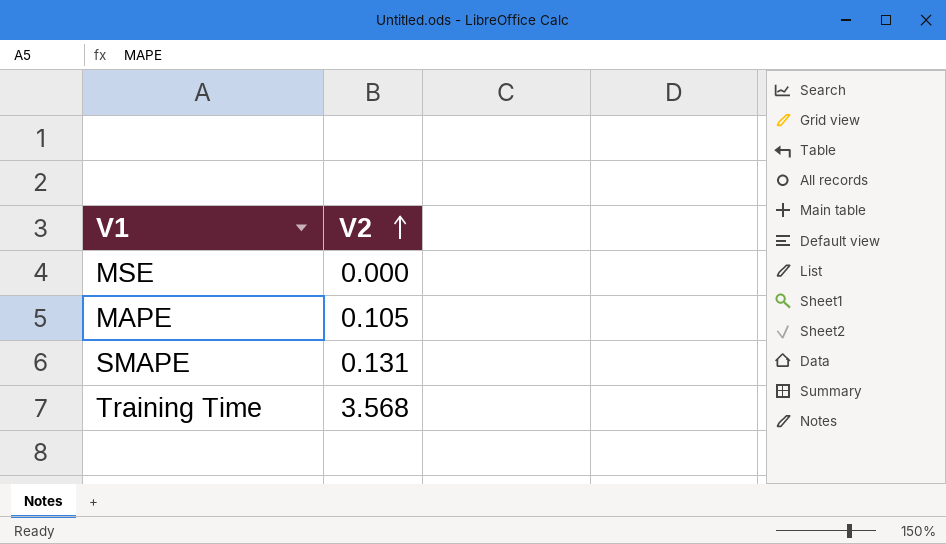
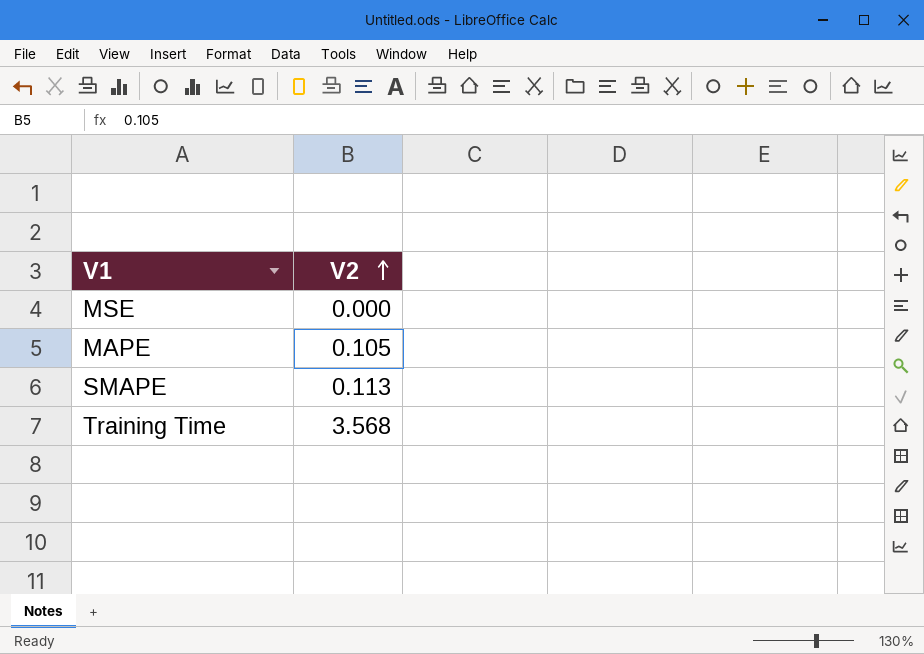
SMAPE | V2: 0.131 -> 0.113

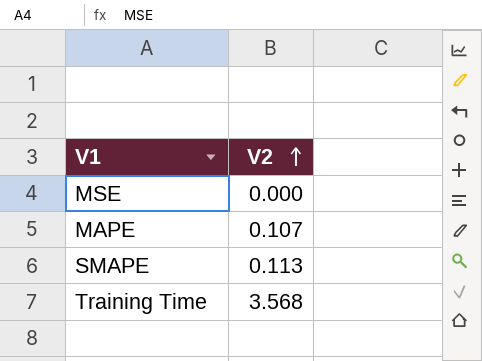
MAPE | V2: 0.105 -> 0.107

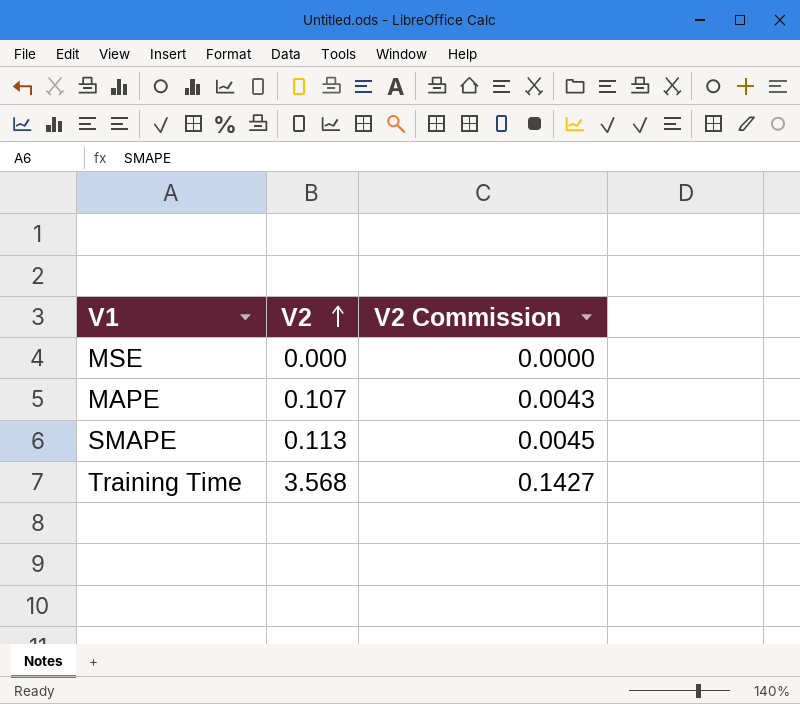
column V2 Commission | formula: none -> [V2] * 0.04

